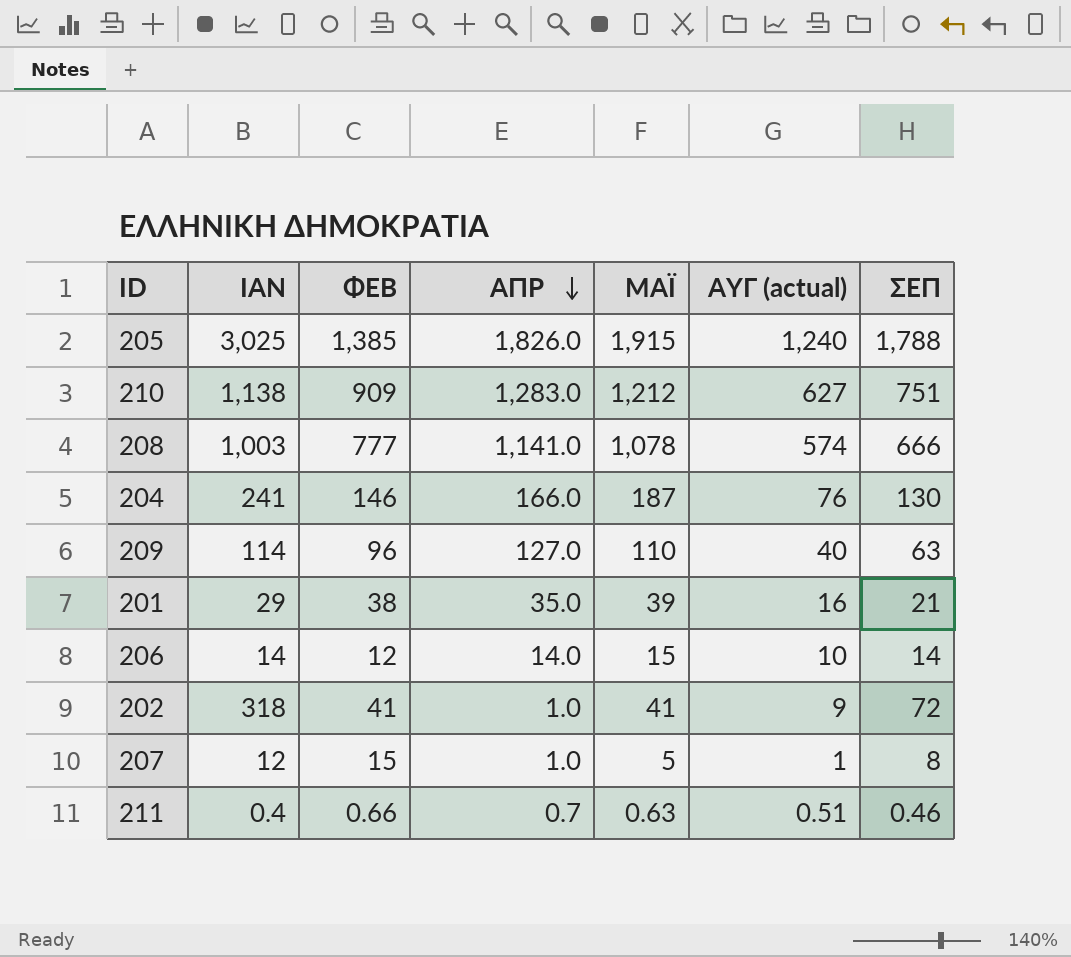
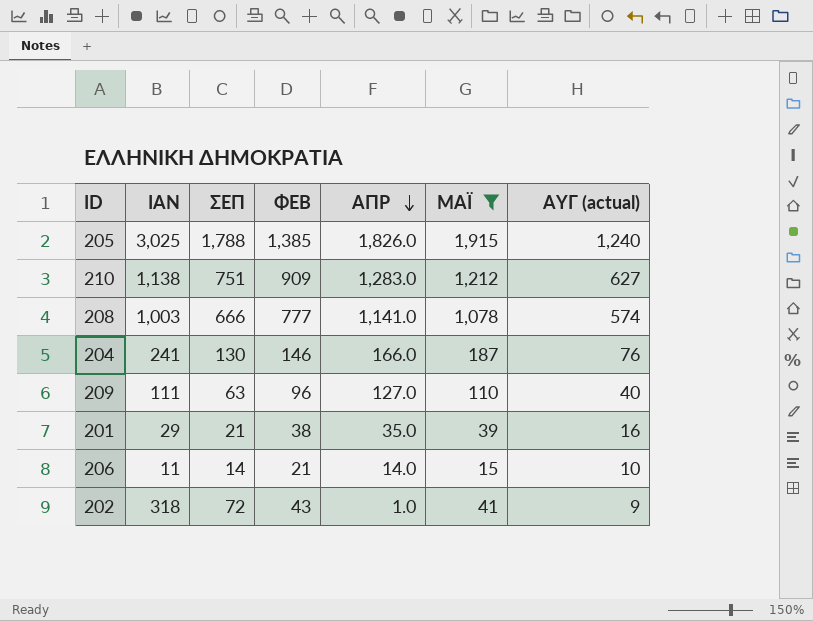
filter: none -> ΜΑΪ >= 15
column ΣΕΠ | position: 7 -> 3
209 | ΙΑΝ: 114 -> 111
206 | ΙΑΝ: 14 -> 11
206 | ΦΕΒ: 12 -> 21
202 | ΦΕΒ: 41 -> 43

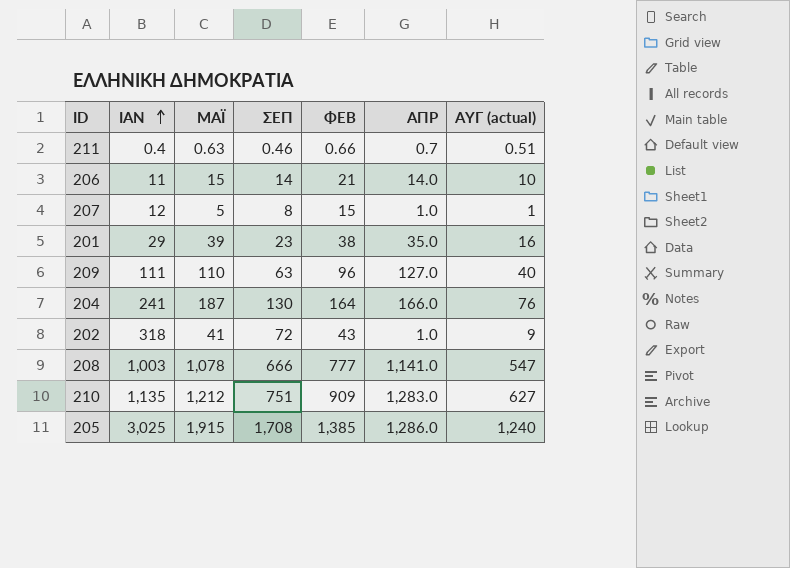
filter: ΜΑΪ >= 15 -> none
row order: ΑΠΡ descending -> ΙΑΝ ascending
column ΜΑΪ | position: 6 -> 3
201 | ΣΕΠ: 21 -> 23
204 | ΦΕΒ: 146 -> 164
208 | ΑΥΓ (actual): 574 -> 547
210 | ΙΑΝ: 1,138 -> 1,135
205 | ΣΕΠ: 1,788 -> 1,708
205 | ΑΠΡ: 1,826.0 -> 1,286.0

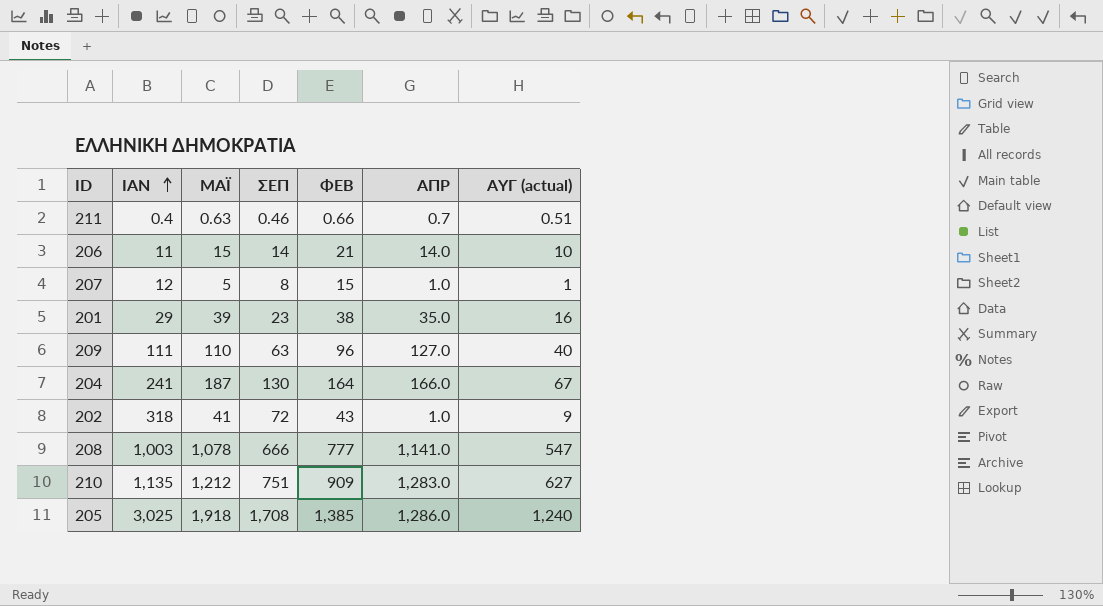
204 | ΑΥΓ (actual): 76 -> 67
205 | ΜΑΪ: 1,915 -> 1,918

